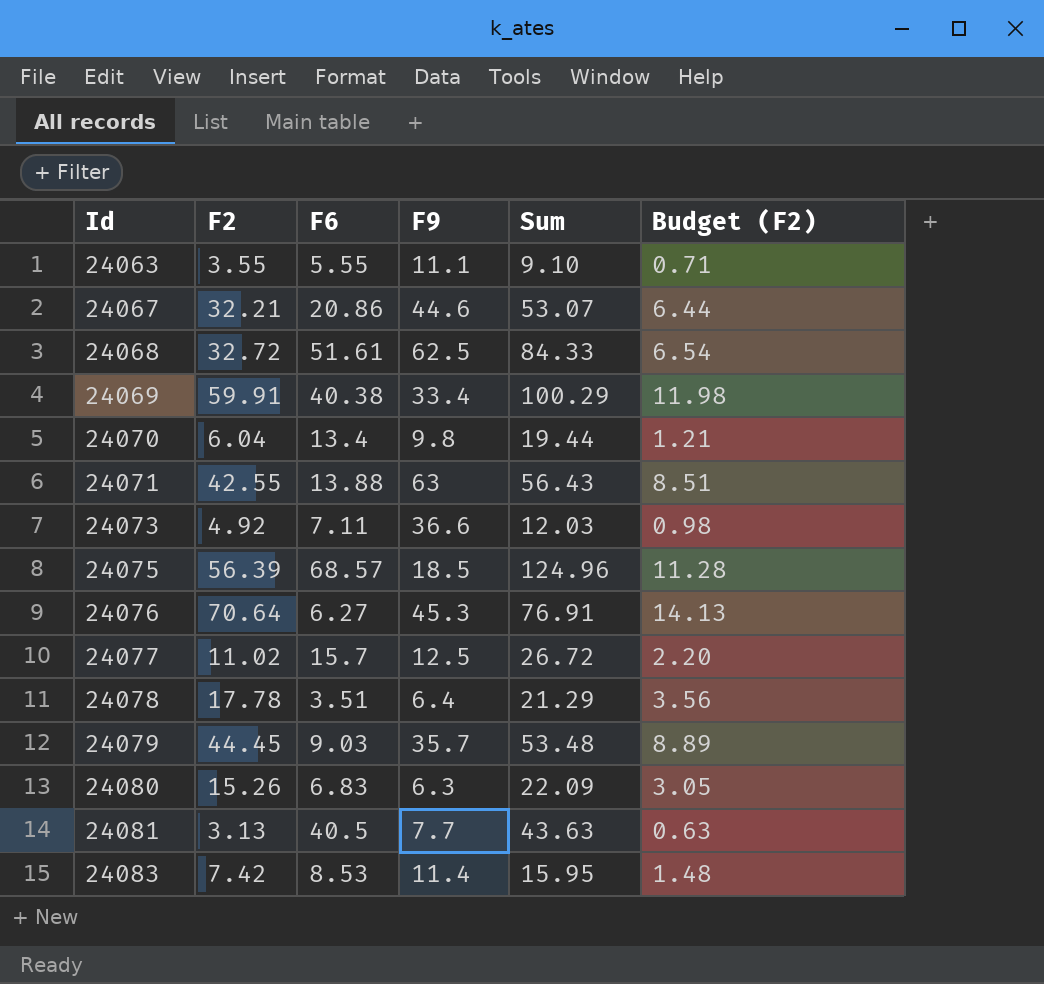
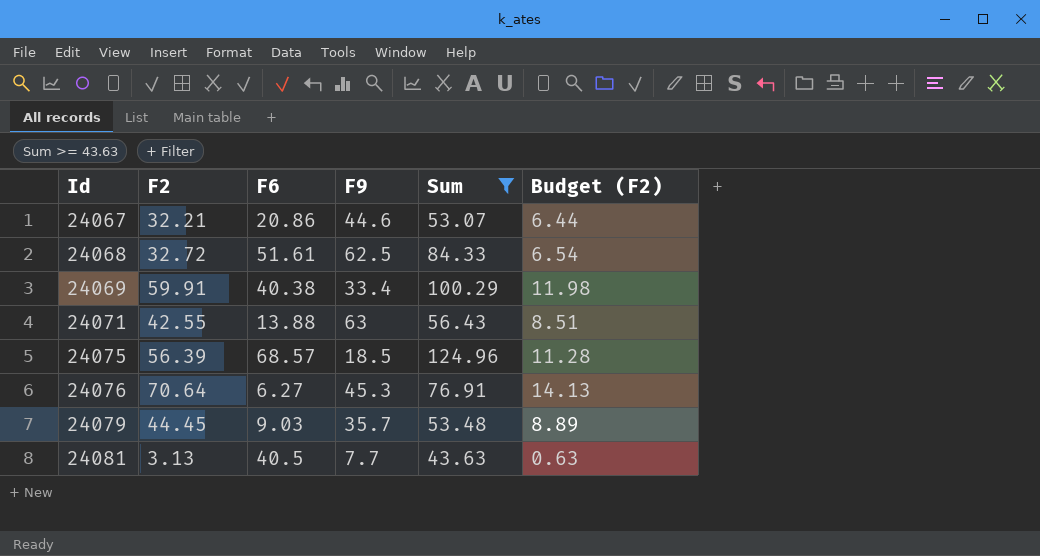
filter: none -> Sum >= 43.63

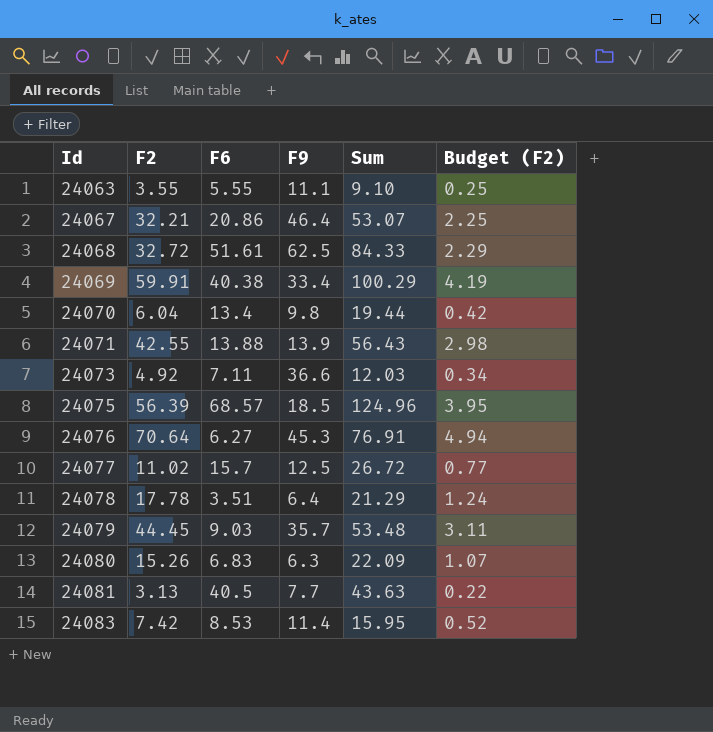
filter: Sum >= 43.63 -> none
column Budget (F2) | formula: [F2] * 0.2 -> [F2] * 0.07
24067 | F9: 44.6 -> 46.4
24071 | F9: 63 -> 13.9

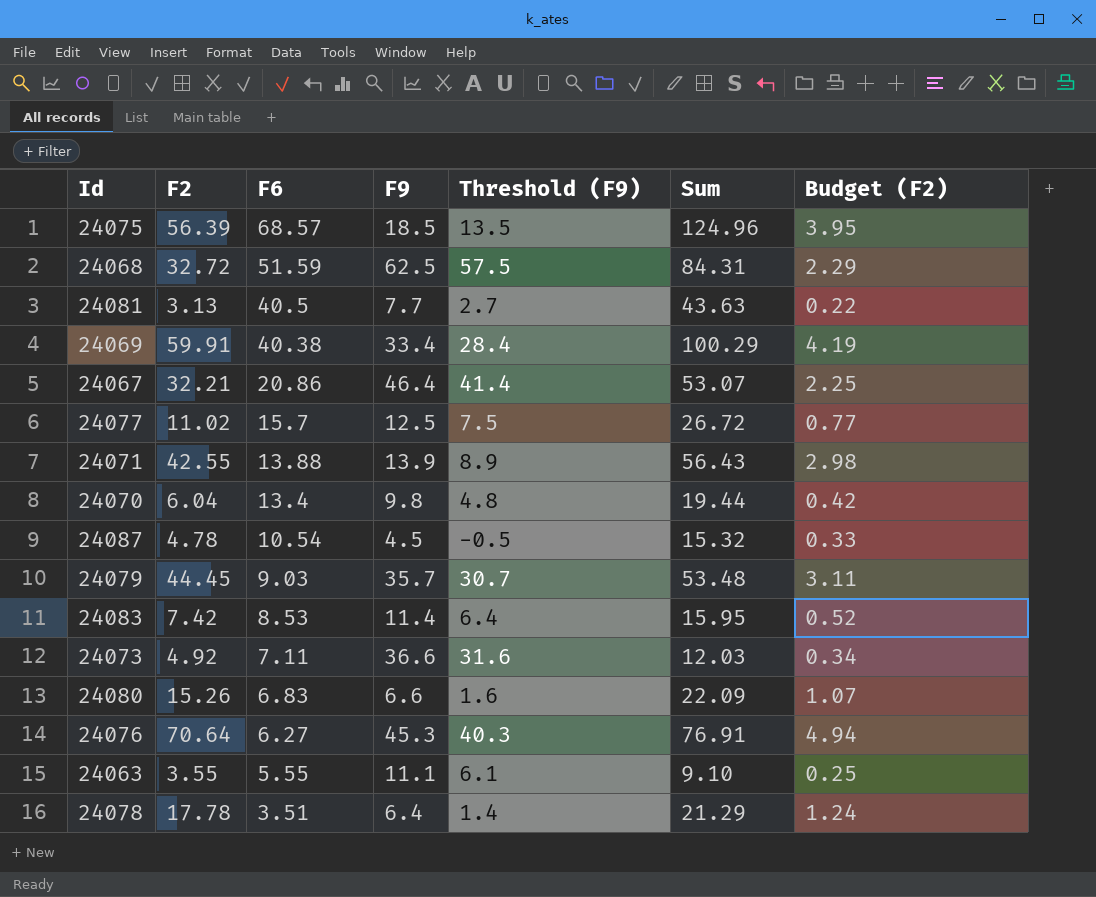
row order: Id ascending -> F6 descending
column Threshold (F9) | formula: none -> [F9] - 5
24068 | F6: 51.61 -> 51.59
24068 | Sum: 84.33 -> 84.31
row 24087: none -> 4.78 | 10.54 | 4.5 | -0.5 | 15.32 | 0.33
24080 | F9: 6.3 -> 6.6

